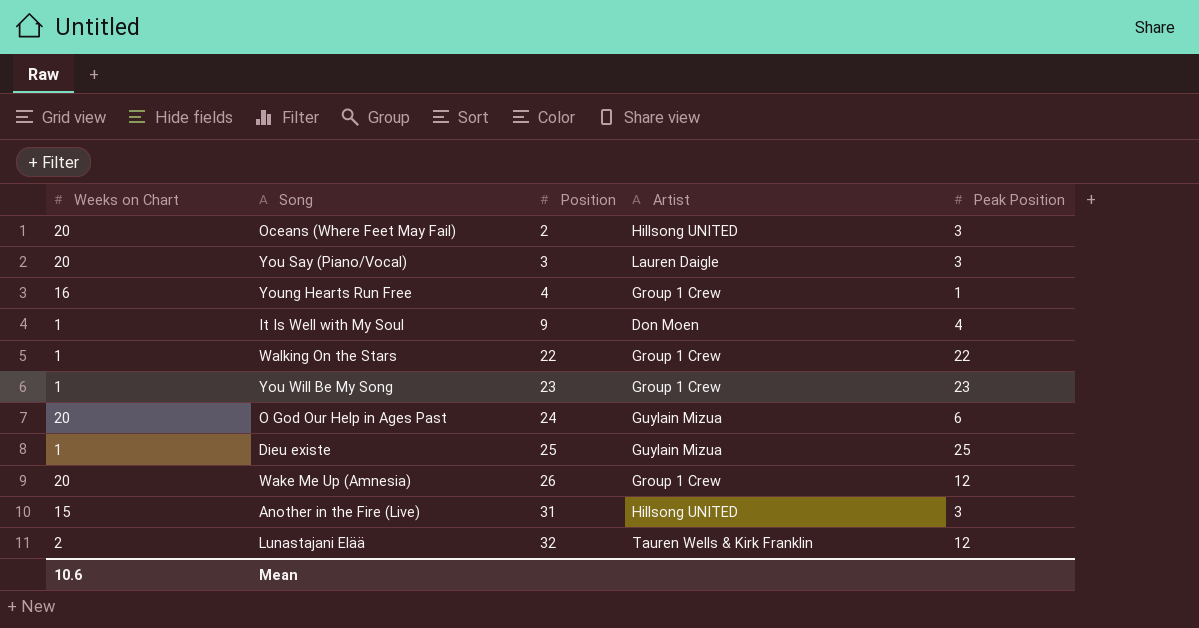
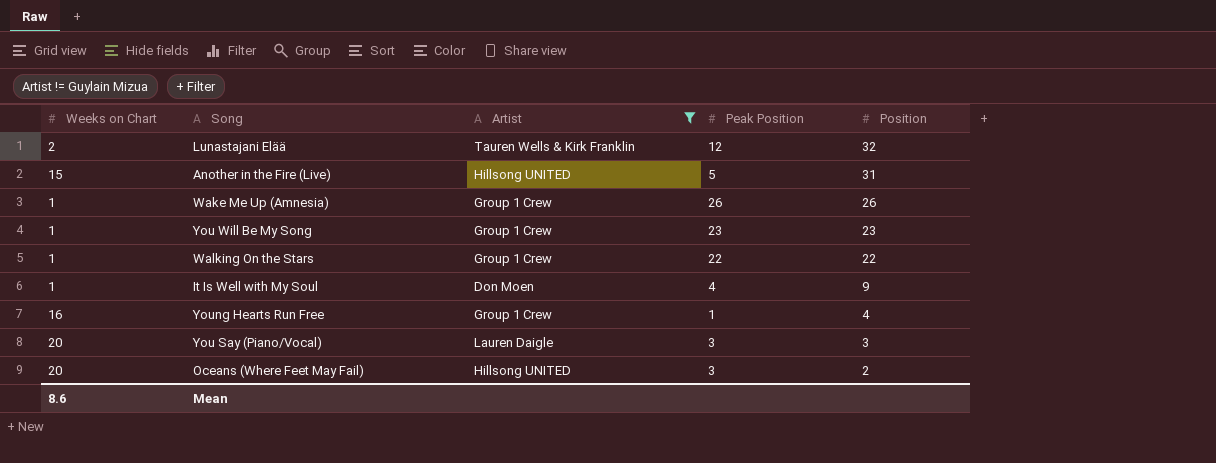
filter: none -> Artist != Guylain Mizua
row order: Position ascending -> Position descending
column Position | position: 3 -> 5
Another in the Fire (Live) | Peak Position: 3 -> 5
Wake Me Up (Amnesia) | Weeks on Chart: 20 -> 1
Wake Me Up (Amnesia) | Peak Position: 12 -> 26
Mean | Weeks on Chart: 10.6 -> 8.6

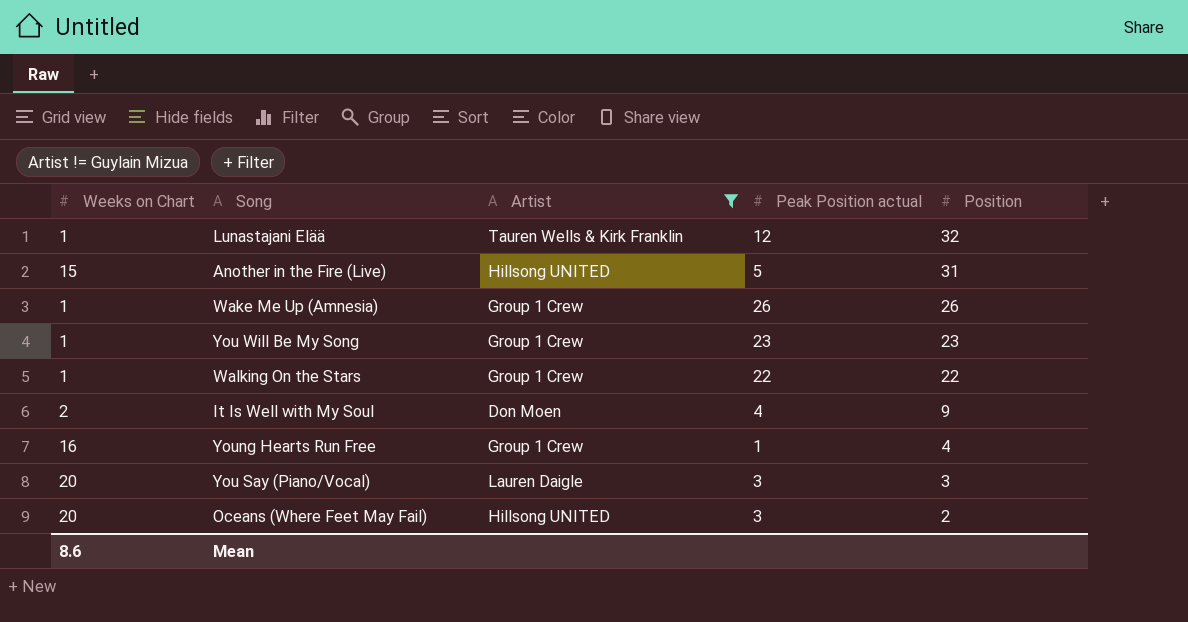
column name: Peak Position -> Peak Position actual
Lunastajani Elää | Weeks on Chart: 2 -> 1
It Is Well with My Soul | Weeks on Chart: 1 -> 2

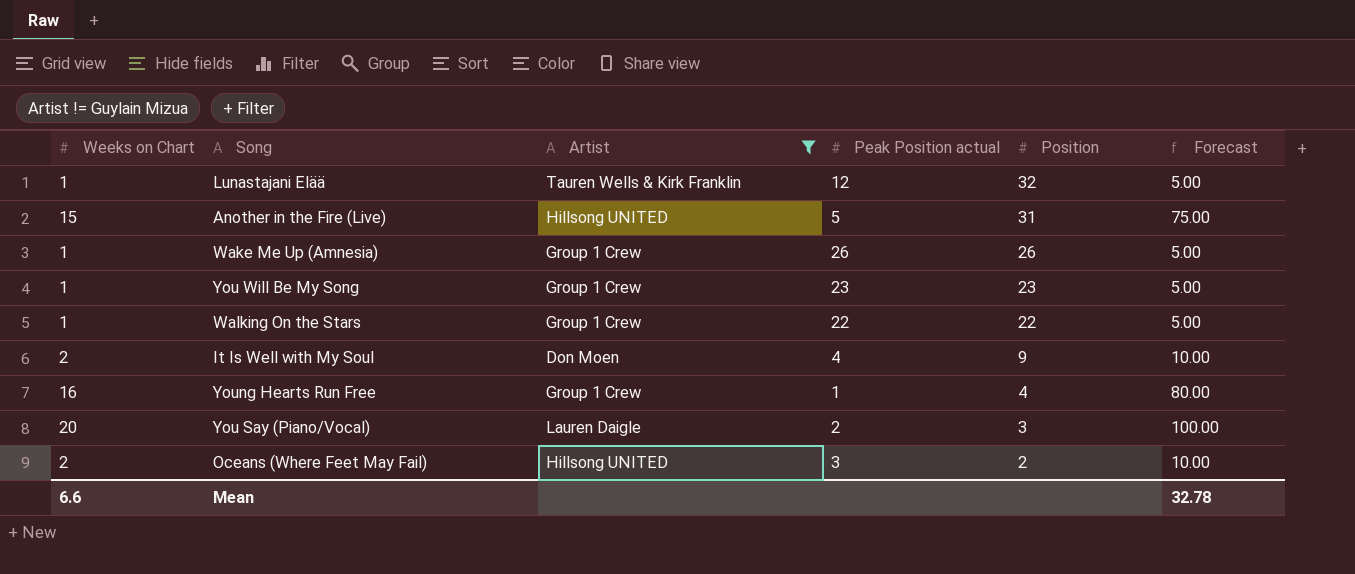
column Forecast | formula: none -> [Weeks on Chart] * 5
You Say (Piano/Vocal) | Peak Position actual: 3 -> 2
Oceans (Where Feet May Fail) | Weeks on Chart: 20 -> 2
Mean | Weeks on Chart: 8.6 -> 6.6

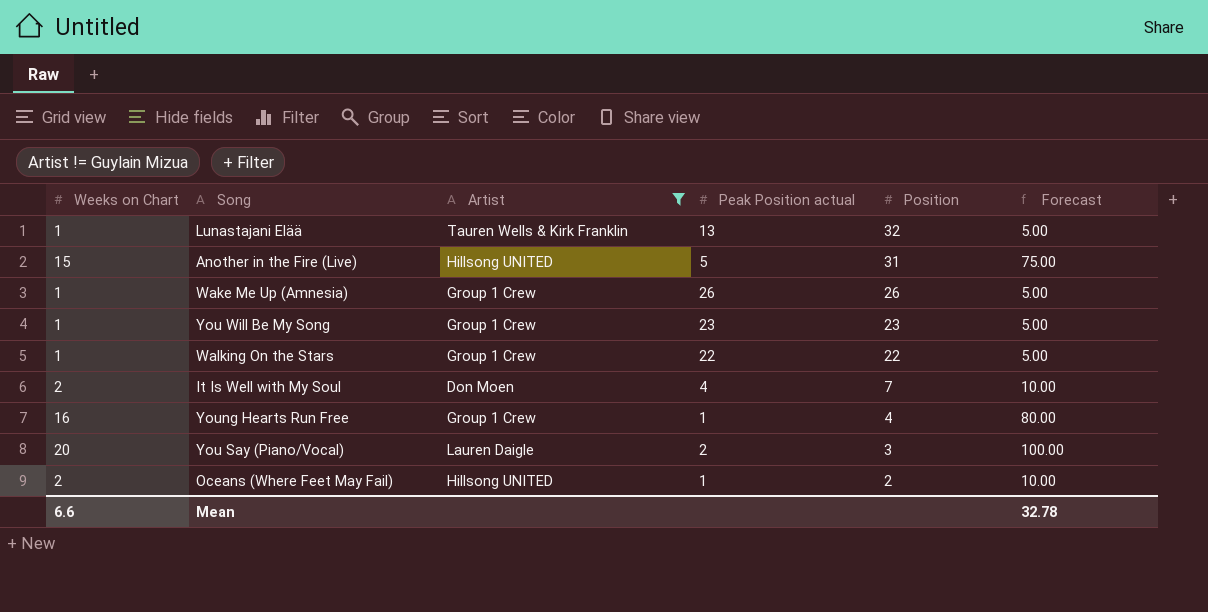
Lunastajani Elää | Peak Position actual: 12 -> 13
It Is Well with My Soul | Position: 9 -> 7
Oceans (Where Feet May Fail) | Peak Position actual: 3 -> 1

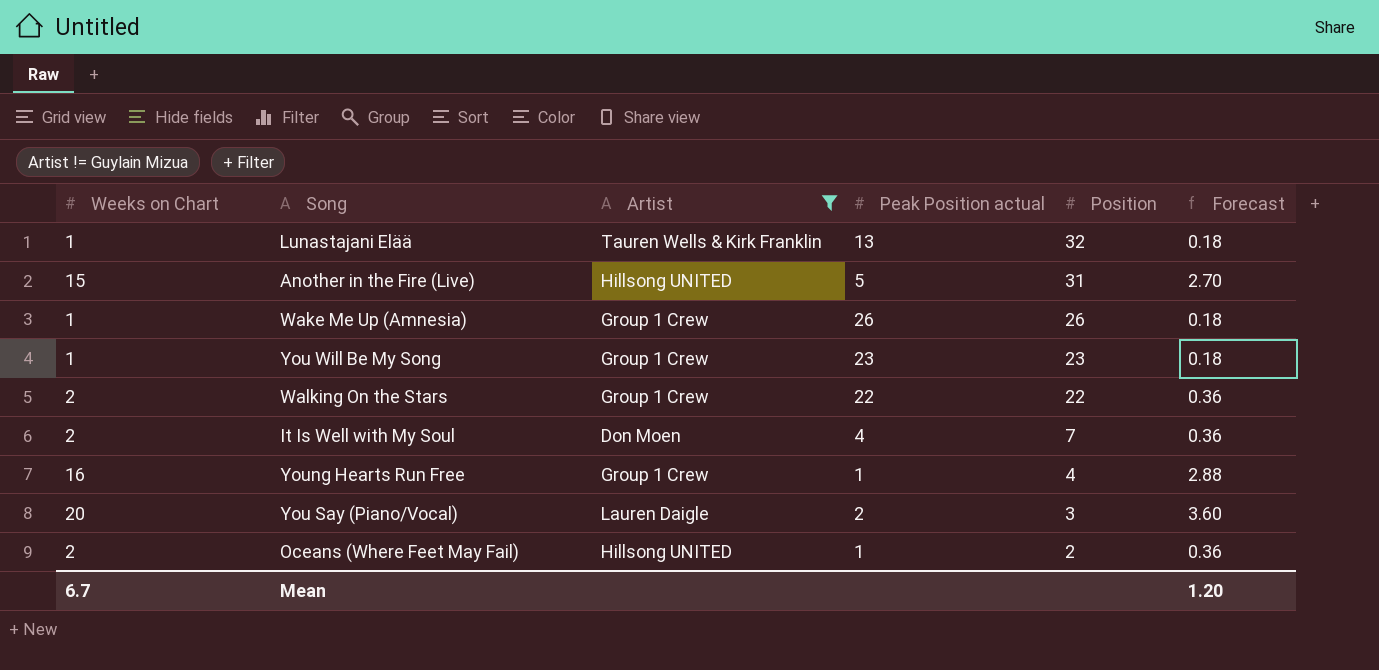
column Forecast | formula: [Weeks on Chart] * 5 -> [Weeks on Chart] * 0.18
Walking On the Stars | Weeks on Chart: 1 -> 2
Mean | Weeks on Chart: 6.6 -> 6.7
Mean | Forecast: 32.78 -> 1.20

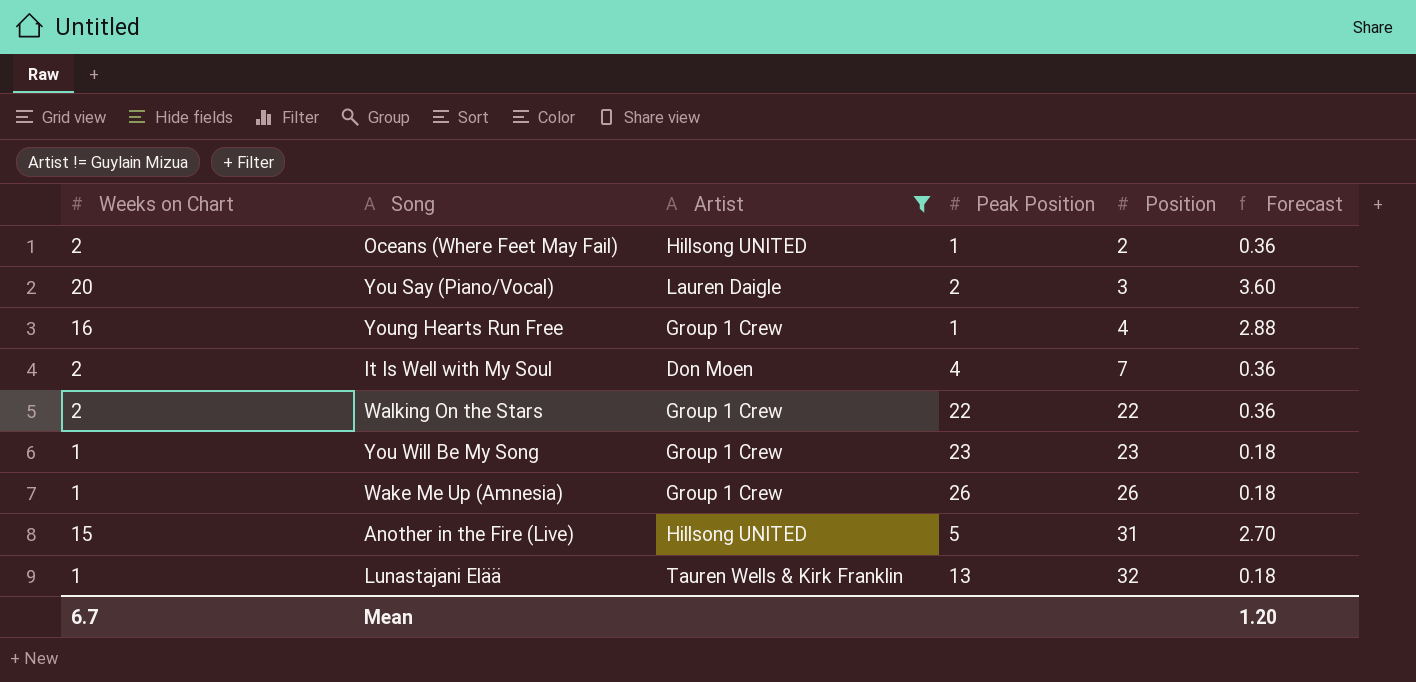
row order: Position descending -> Position ascending
column name: Peak Position actual -> Peak Position

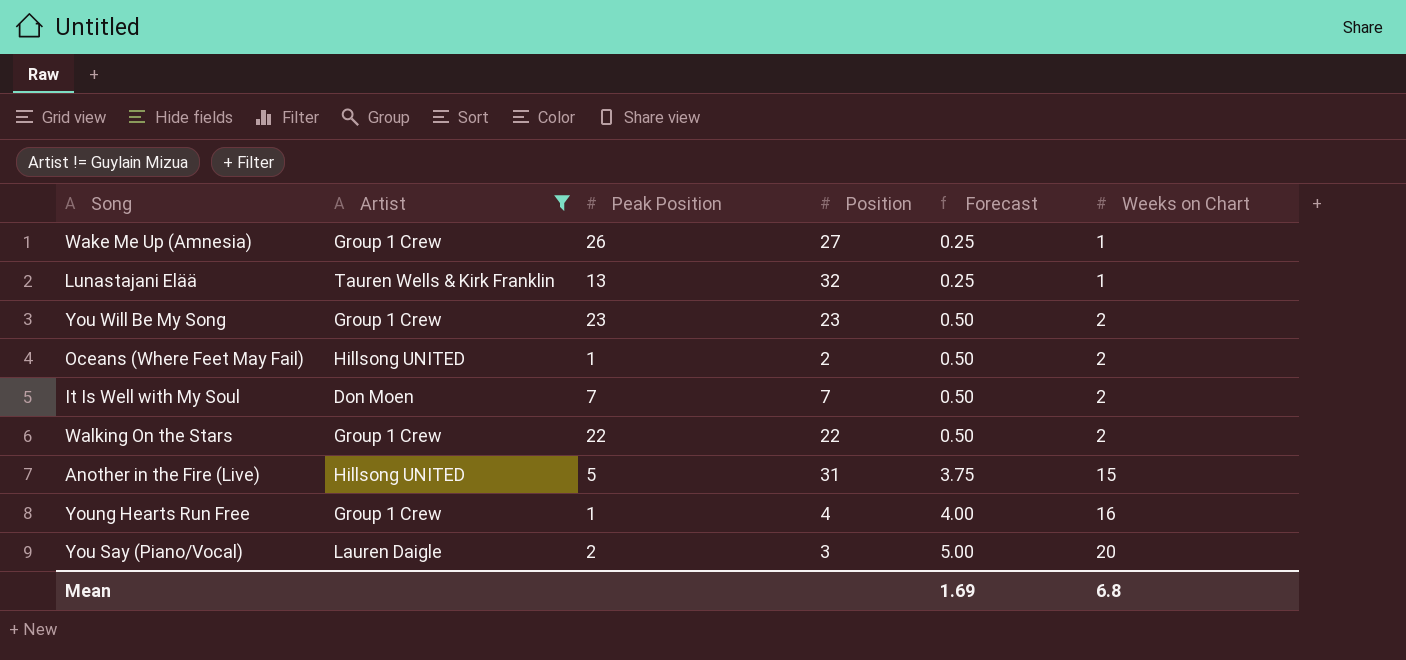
row order: Position ascending -> Forecast ascending
column Forecast | formula: [Weeks on Chart] * 0.18 -> [Weeks on Chart] * 0.25
column Weeks on Chart | position: 1 -> 6
Wake Me Up (Amnesia) | Position: 26 -> 27
You Will Be My Song | Weeks on Chart: 1 -> 2
It Is Well with My Soul | Peak Position: 4 -> 7
Mean | Forecast: 1.20 -> 1.69
Mean | Weeks on Chart: 6.7 -> 6.8

